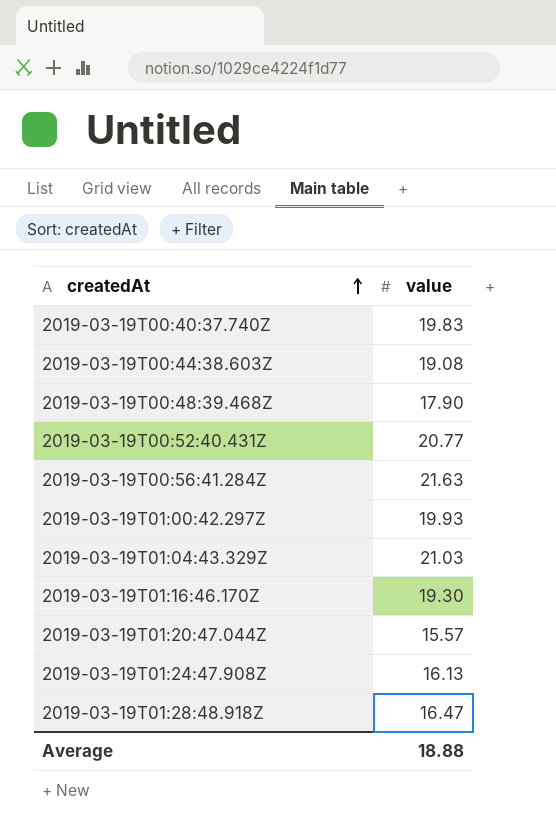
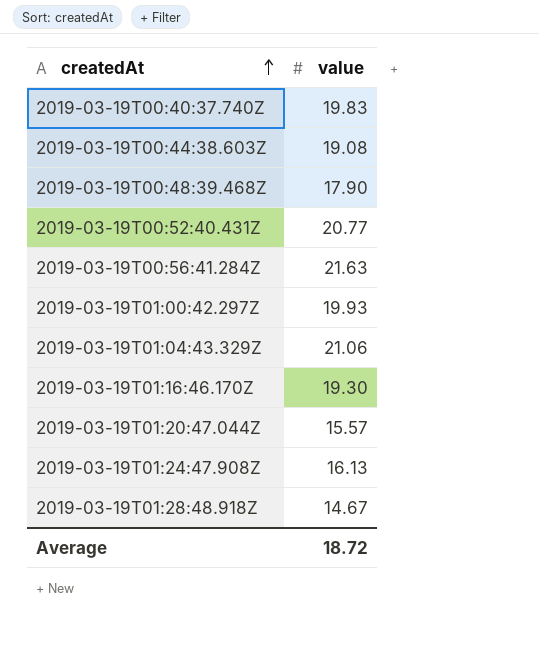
2019-03-19T01:04:43.329Z | value: 21.03 -> 21.06
2019-03-19T01:28:48.918Z | value: 16.47 -> 14.67
Average | value: 18.88 -> 18.72

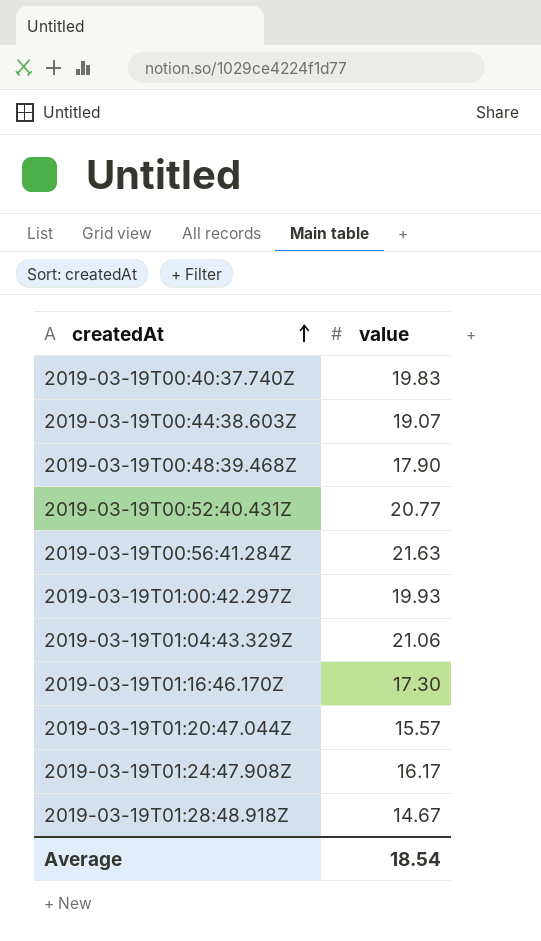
2019-03-19T00:44:38.603Z | value: 19.08 -> 19.07
2019-03-19T01:16:46.170Z | value: 19.30 -> 17.30
2019-03-19T01:24:47.908Z | value: 16.13 -> 16.17
Average | value: 18.72 -> 18.54

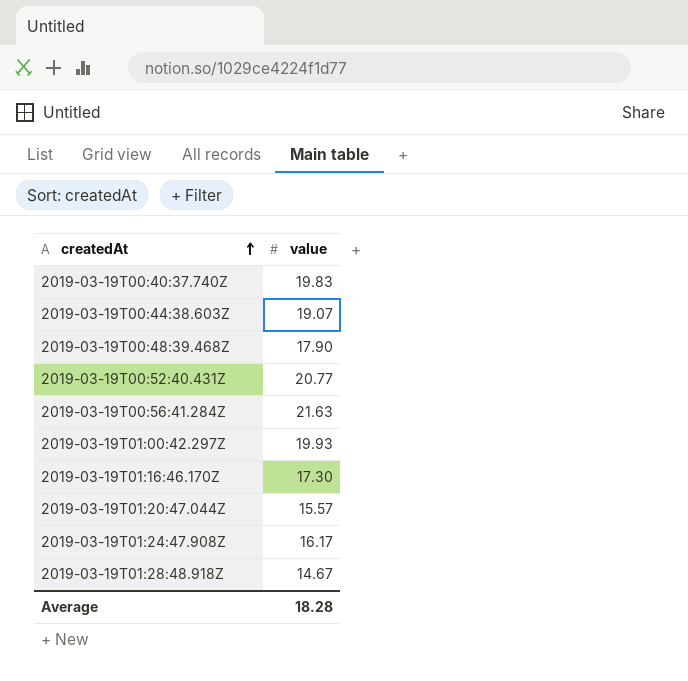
row 2019-03-19T01:04:43.329Z: 21.06 -> none
Average | value: 18.54 -> 18.28

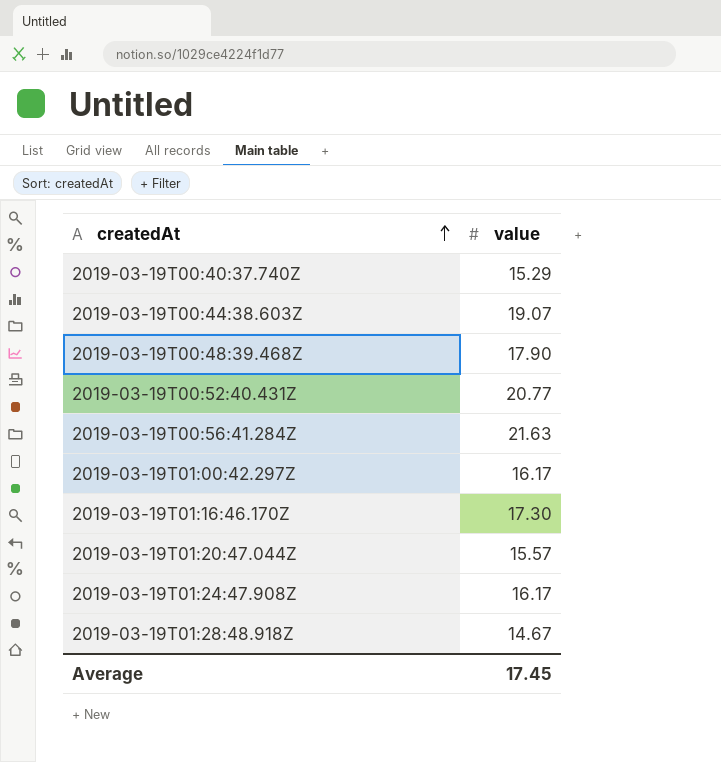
2019-03-19T00:40:37.740Z | value: 19.83 -> 15.29
2019-03-19T01:00:42.297Z | value: 19.93 -> 16.17
Average | value: 18.28 -> 17.45

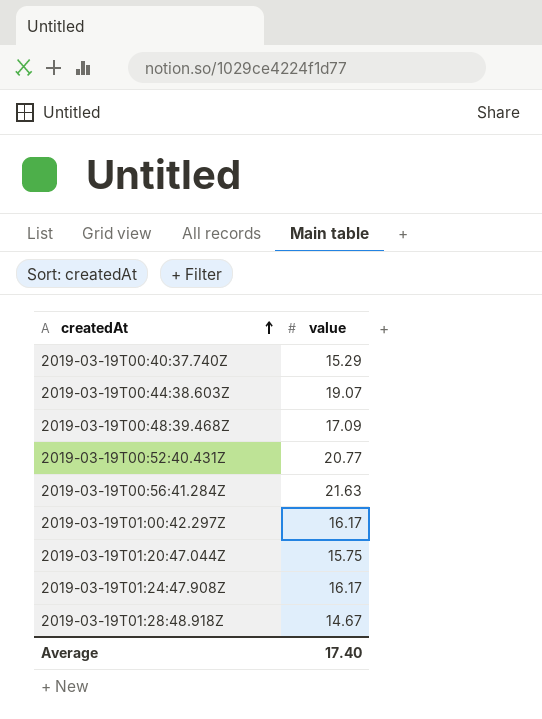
row 2019-03-19T01:16:46.170Z: 17.30 -> none
2019-03-19T00:48:39.468Z | value: 17.90 -> 17.09
2019-03-19T01:20:47.044Z | value: 15.57 -> 15.75
Average | value: 17.45 -> 17.40

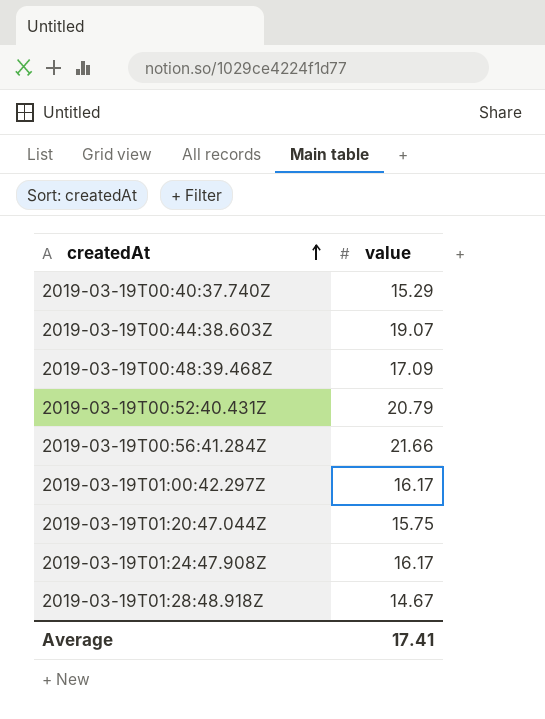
2019-03-19T00:52:40.431Z | value: 20.77 -> 20.79
2019-03-19T00:56:41.284Z | value: 21.63 -> 21.66
Average | value: 17.40 -> 17.41

